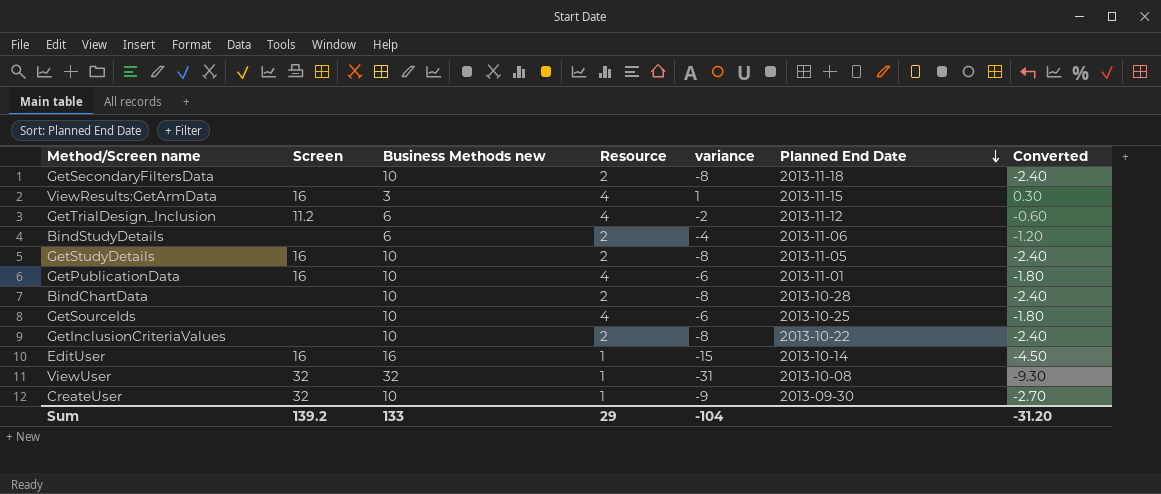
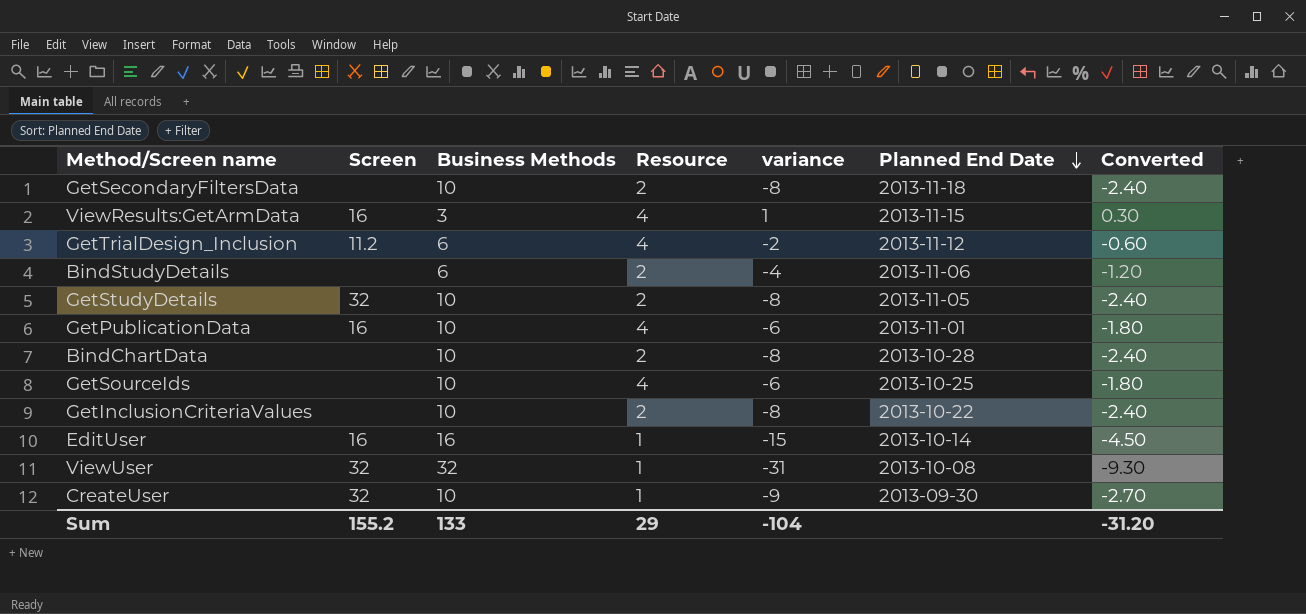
column name: Business Methods new -> Business Methods
GetStudyDetails | Screen: 16 -> 32
Sum | Screen: 139.2 -> 155.2

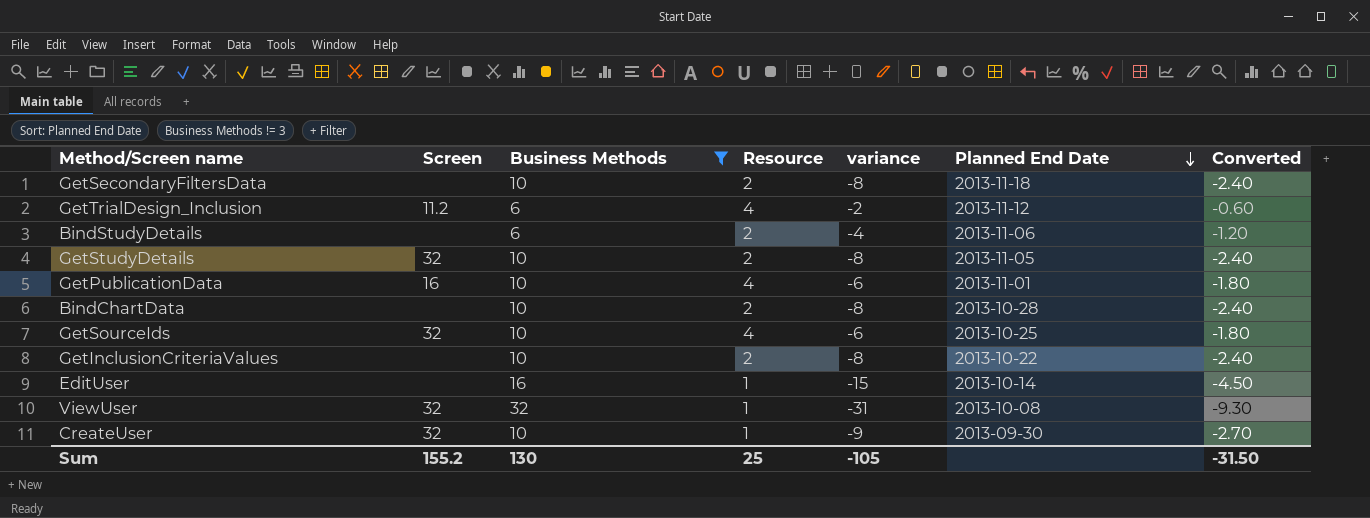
filter: none -> Business Methods != 3
GetSourceIds | Screen: none -> 32
EditUser | Screen: 16 -> none
Sum | Business Methods: 133 -> 130
Sum | Resource: 29 -> 25
Sum | variance: -104 -> -105
Sum | Converted: -31.20 -> -31.50

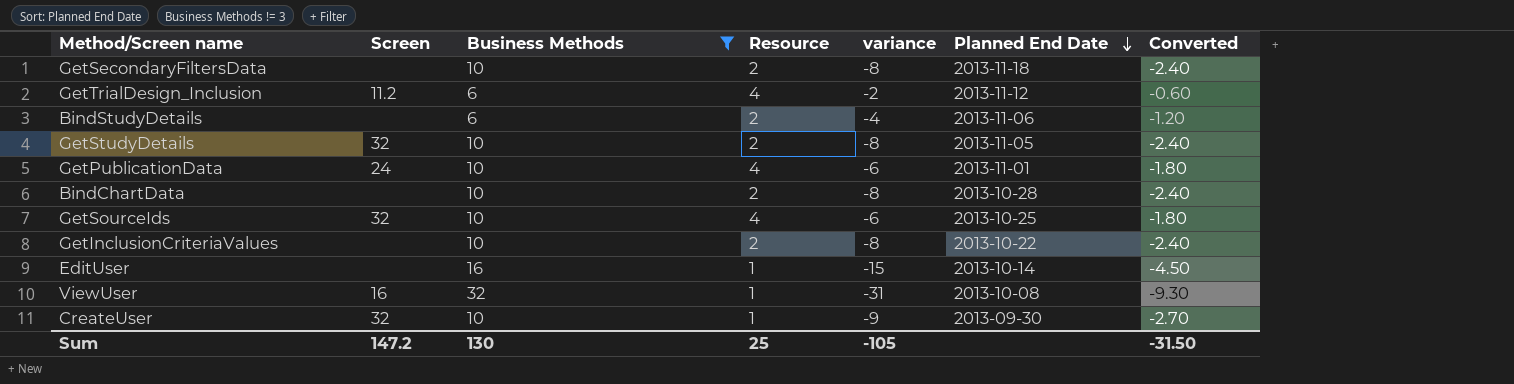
GetPublicationData | Screen: 16 -> 24
ViewUser | Screen: 32 -> 16
Sum | Screen: 155.2 -> 147.2

